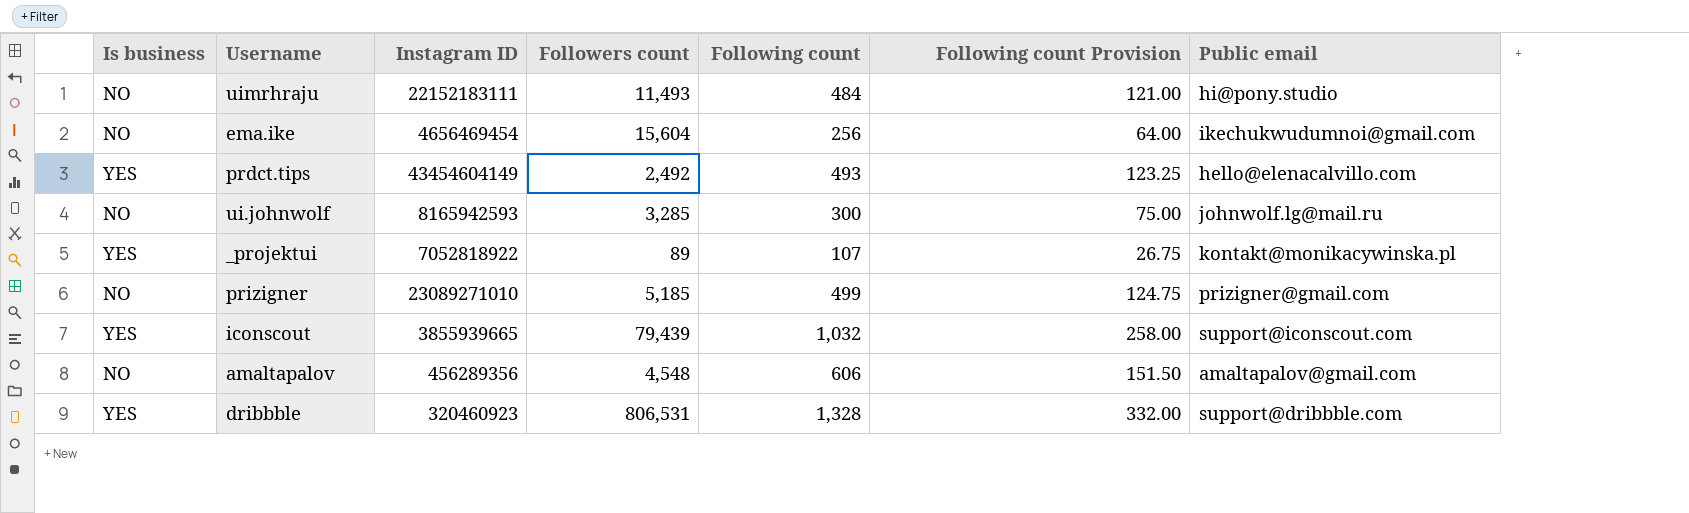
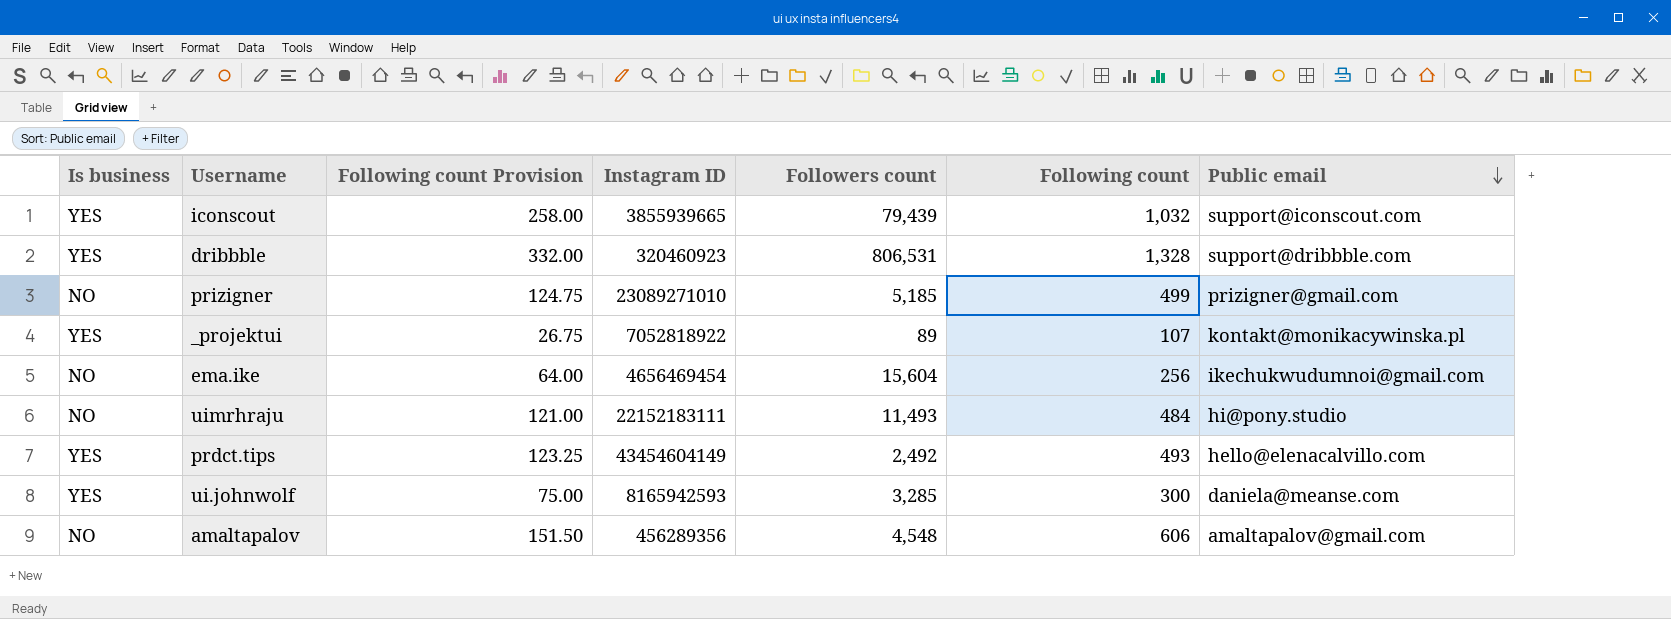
row order: none -> Public email descending
column Following count Provision | position: 6 -> 3
ui.johnwolf | Is business: NO -> YES
ui.johnwolf | Public email: johnwolf.lg@mail.ru -> daniela@meanse.com

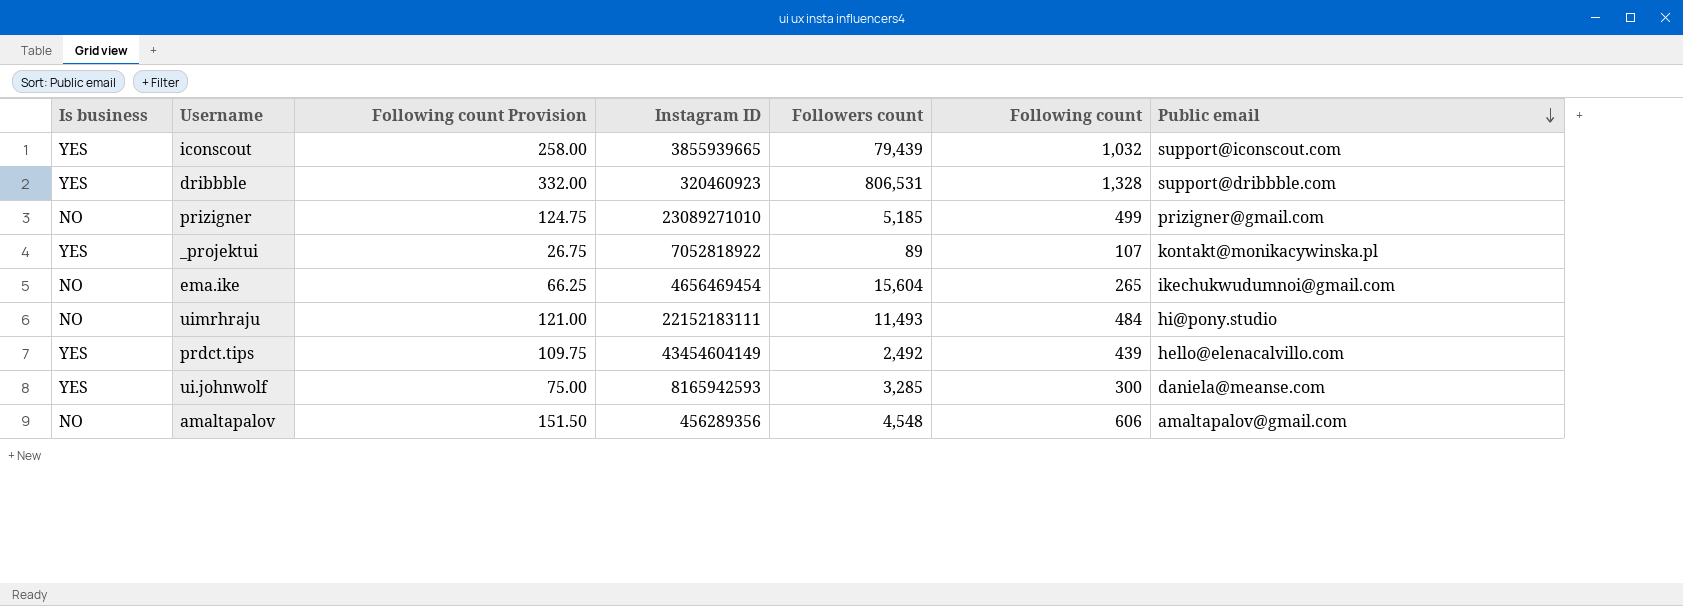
ema.ike | Following count Provision: 64.00 -> 66.25
ema.ike | Following count: 256 -> 265
prdct.tips | Following count Provision: 123.25 -> 109.75
prdct.tips | Following count: 493 -> 439

